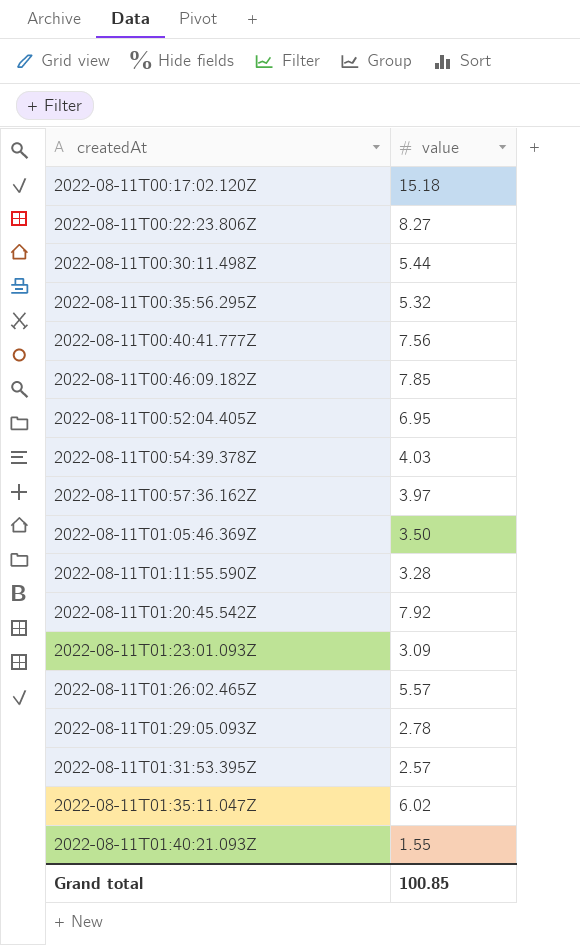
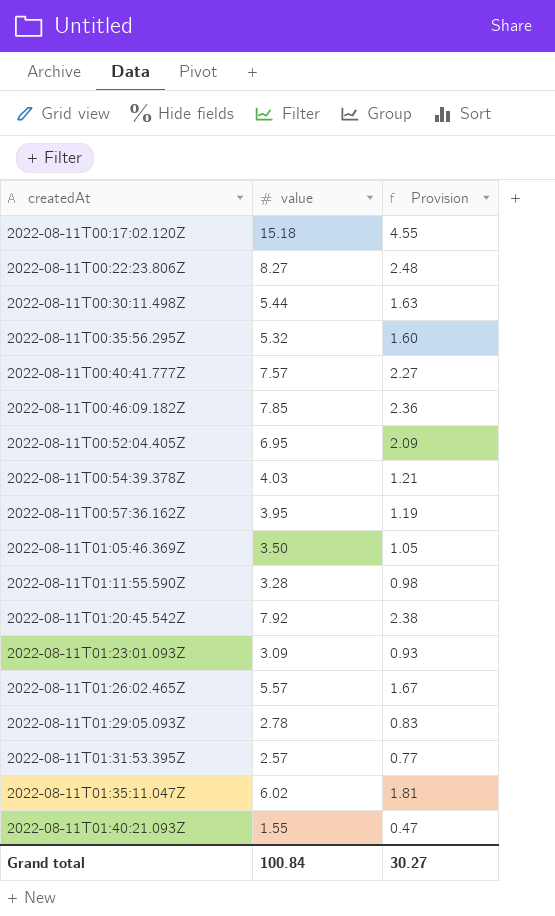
column Provision | formula: none -> [value] * 0.3
2022-08-11T00:40:41.777Z | value: 7.56 -> 7.57
2022-08-11T00:57:36.162Z | value: 3.97 -> 3.95
Grand total | value: 100.85 -> 100.84

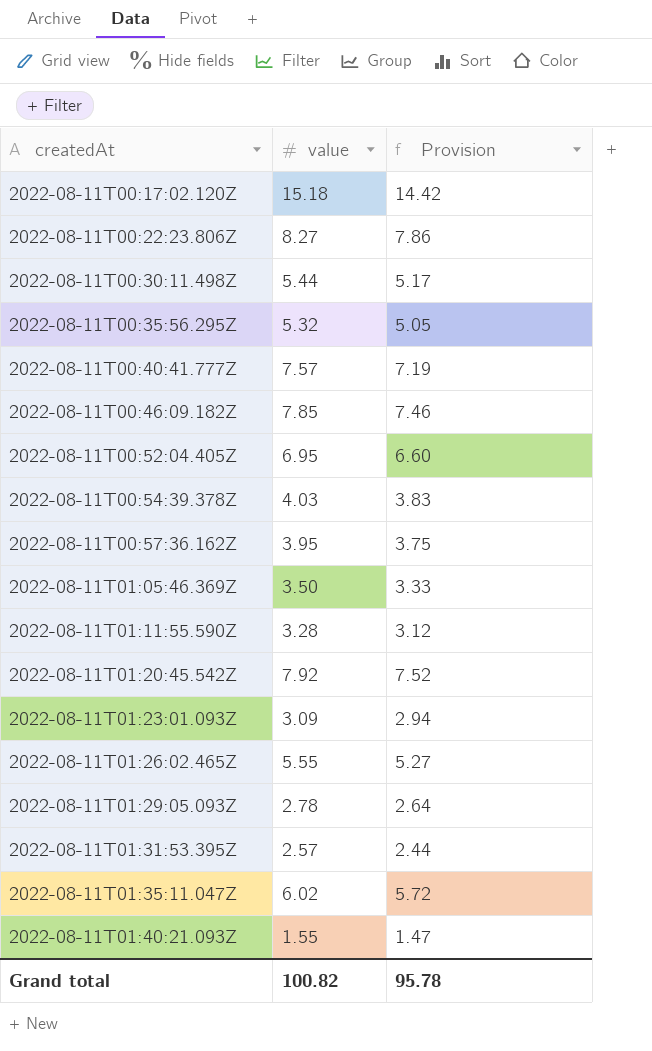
column Provision | formula: [value] * 0.3 -> [value] * 0.95
2022-08-11T01:26:02.465Z | value: 5.57 -> 5.55
Grand total | value: 100.84 -> 100.82
Grand total | Provision: 30.27 -> 95.78

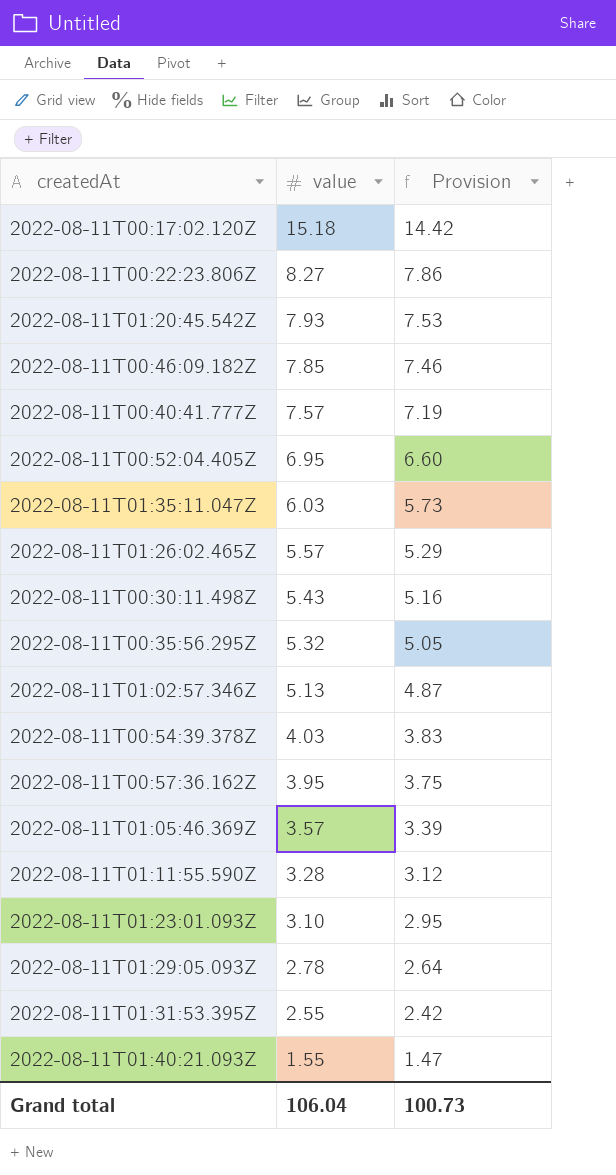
row order: createdAt ascending -> value descending
2022-08-11T01:20:45.542Z | value: 7.92 -> 7.93
2022-08-11T01:20:45.542Z | Provision: 7.52 -> 7.53
2022-08-11T01:35:11.047Z | value: 6.02 -> 6.03
2022-08-11T01:35:11.047Z | Provision: 5.72 -> 5.73
2022-08-11T01:26:02.465Z | value: 5.55 -> 5.57
2022-08-11T01:26:02.465Z | Provision: 5.27 -> 5.29
2022-08-11T00:30:11.498Z | value: 5.44 -> 5.43
2022-08-11T00:30:11.498Z | Provision: 5.17 -> 5.16
row 2022-08-11T01:02:57.346Z: none -> 5.13 | 4.87
2022-08-11T01:05:46.369Z | value: 3.50 -> 3.57
2022-08-11T01:05:46.369Z | Provision: 3.33 -> 3.39
2022-08-11T01:23:01.093Z | value: 3.09 -> 3.10
2022-08-11T01:23:01.093Z | Provision: 2.94 -> 2.95
2022-08-11T01:31:53.395Z | value: 2.57 -> 2.55
2022-08-11T01:31:53.395Z | Provision: 2.44 -> 2.42
Grand total | value: 100.82 -> 106.04
Grand total | Provision: 95.78 -> 100.73

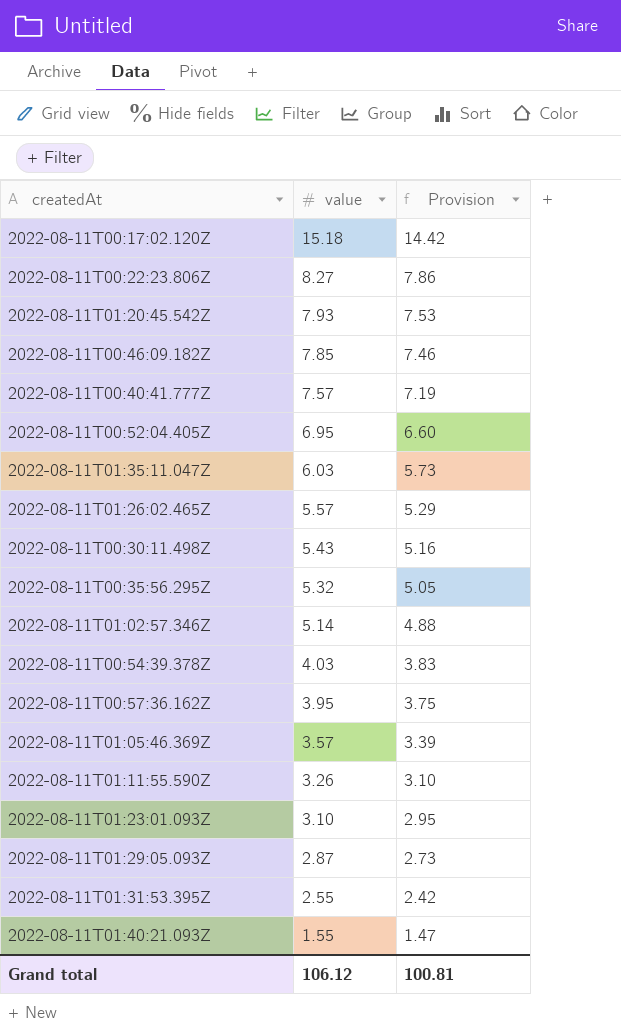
2022-08-11T01:02:57.346Z | value: 5.13 -> 5.14
2022-08-11T01:02:57.346Z | Provision: 4.87 -> 4.88
2022-08-11T01:11:55.590Z | value: 3.28 -> 3.26
2022-08-11T01:11:55.590Z | Provision: 3.12 -> 3.10
2022-08-11T01:29:05.093Z | value: 2.78 -> 2.87
2022-08-11T01:29:05.093Z | Provision: 2.64 -> 2.73
Grand total | value: 106.04 -> 106.12
Grand total | Provision: 100.73 -> 100.81

